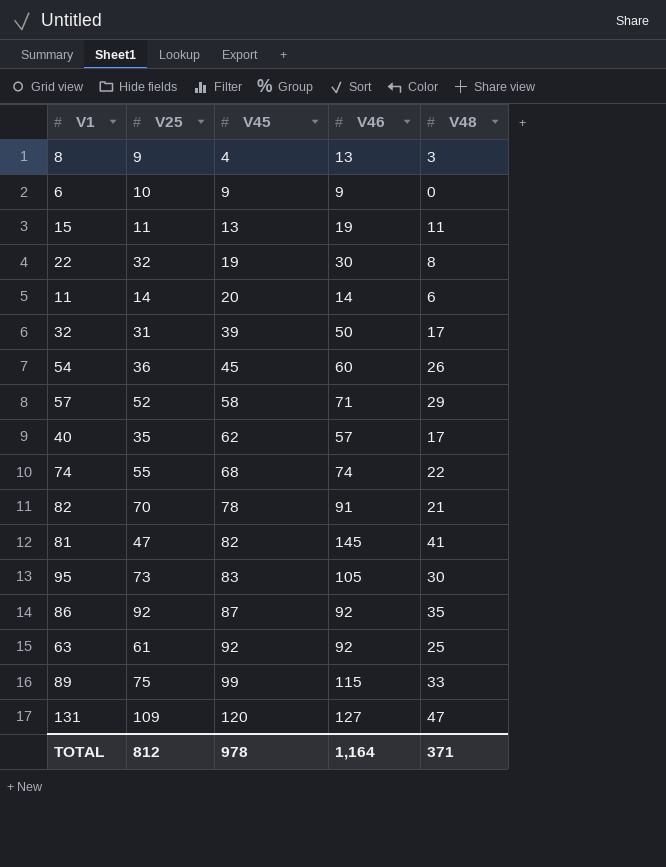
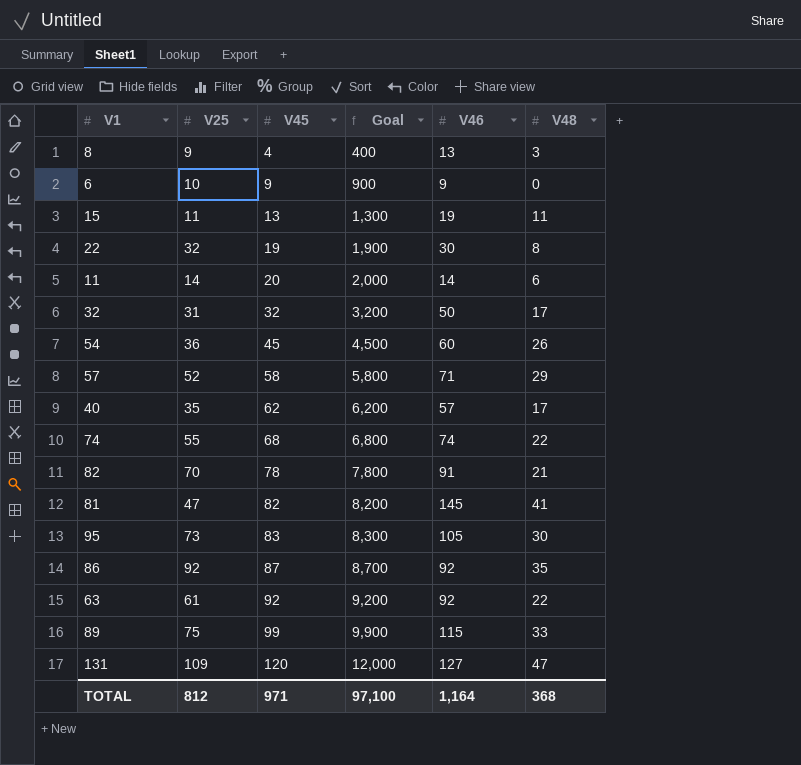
column Goal | formula: none -> [V45] * 100
32 | V45: 39 -> 32
63 | V48: 25 -> 22
TOTAL | V45: 978 -> 971
TOTAL | V48: 371 -> 368

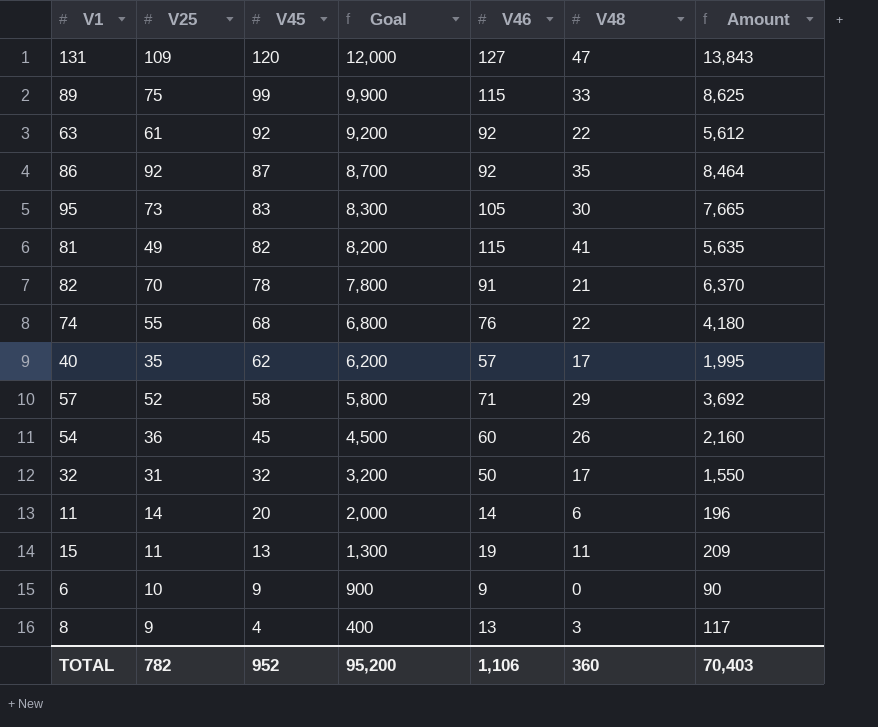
row order: V45 ascending -> V45 descending
column Amount | formula: none -> [V25] * [V46]
row 22: 32 | 19 | 1,900 | 30 | 8 -> none
81 | V25: 47 -> 49
81 | V46: 145 -> 115
74 | V46: 74 -> 76
TOTAL | V25: 812 -> 782
TOTAL | V45: 971 -> 952
TOTAL | Goal: 97,100 -> 95,200
TOTAL | V46: 1,164 -> 1,106
TOTAL | V48: 368 -> 360

